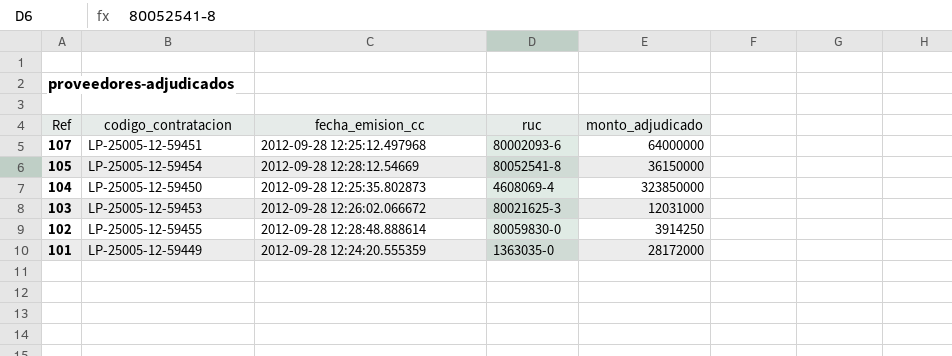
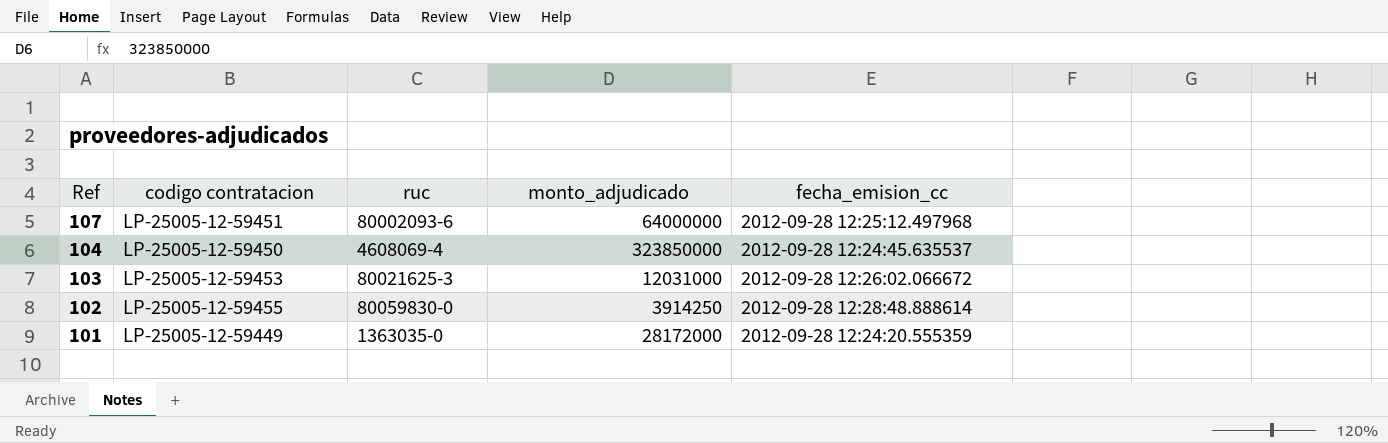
column name: codigo_contratacion -> codigo contratacion
column fecha_emision_cc | position: 3 -> 5
row 105: LP-25005-12-59454 | 2012-09-28 12:28:12.54669 | 80052541-8 | 36150000 -> none
104 | fecha_emision_cc: 2012-09-28 12:25:35.802873 -> 2012-09-28 12:24:45.635537

